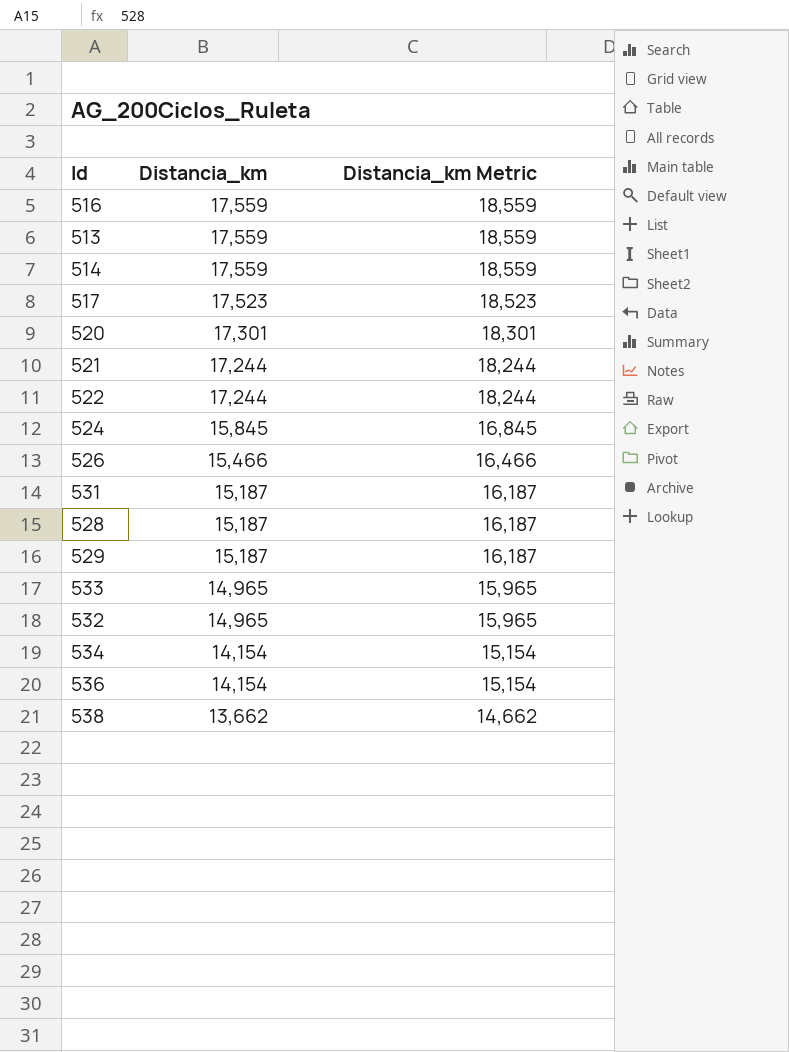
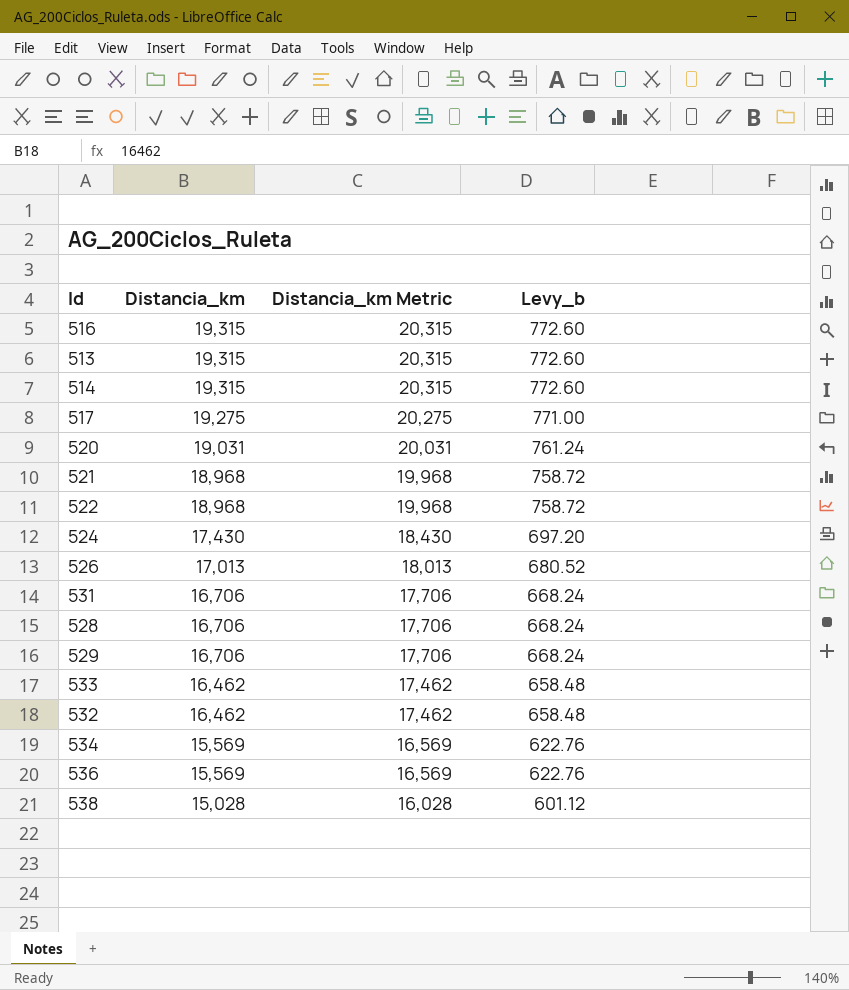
column Levy_b | formula: none -> [Distancia_km] * 0.04
516 | Distancia_km: 17,559 -> 19,315
516 | Distancia_km Metric: 18,559 -> 20,315
513 | Distancia_km: 17,559 -> 19,315
513 | Distancia_km Metric: 18,559 -> 20,315
514 | Distancia_km: 17,559 -> 19,315
514 | Distancia_km Metric: 18,559 -> 20,315
517 | Distancia_km: 17,523 -> 19,275
517 | Distancia_km Metric: 18,523 -> 20,275
520 | Distancia_km: 17,301 -> 19,031
520 | Distancia_km Metric: 18,301 -> 20,031
521 | Distancia_km: 17,244 -> 18,968
521 | Distancia_km Metric: 18,244 -> 19,968
522 | Distancia_km: 17,244 -> 18,968
522 | Distancia_km Metric: 18,244 -> 19,968
524 | Distancia_km: 15,845 -> 17,430
524 | Distancia_km Metric: 16,845 -> 18,430
526 | Distancia_km: 15,466 -> 17,013
526 | Distancia_km Metric: 16,466 -> 18,013
531 | Distancia_km: 15,187 -> 16,706
531 | Distancia_km Metric: 16,187 -> 17,706
528 | Distancia_km: 15,187 -> 16,706
528 | Distancia_km Metric: 16,187 -> 17,706
529 | Distancia_km: 15,187 -> 16,706
529 | Distancia_km Metric: 16,187 -> 17,706
533 | Distancia_km: 14,965 -> 16,462
533 | Distancia_km Metric: 15,965 -> 17,462
532 | Distancia_km: 14,965 -> 16,462
532 | Distancia_km Metric: 15,965 -> 17,462
534 | Distancia_km: 14,154 -> 15,569
534 | Distancia_km Metric: 15,154 -> 16,569
536 | Distancia_km: 14,154 -> 15,569
536 | Distancia_km Metric: 15,154 -> 16,569
538 | Distancia_km: 13,662 -> 15,028
538 | Distancia_km Metric: 14,662 -> 16,028

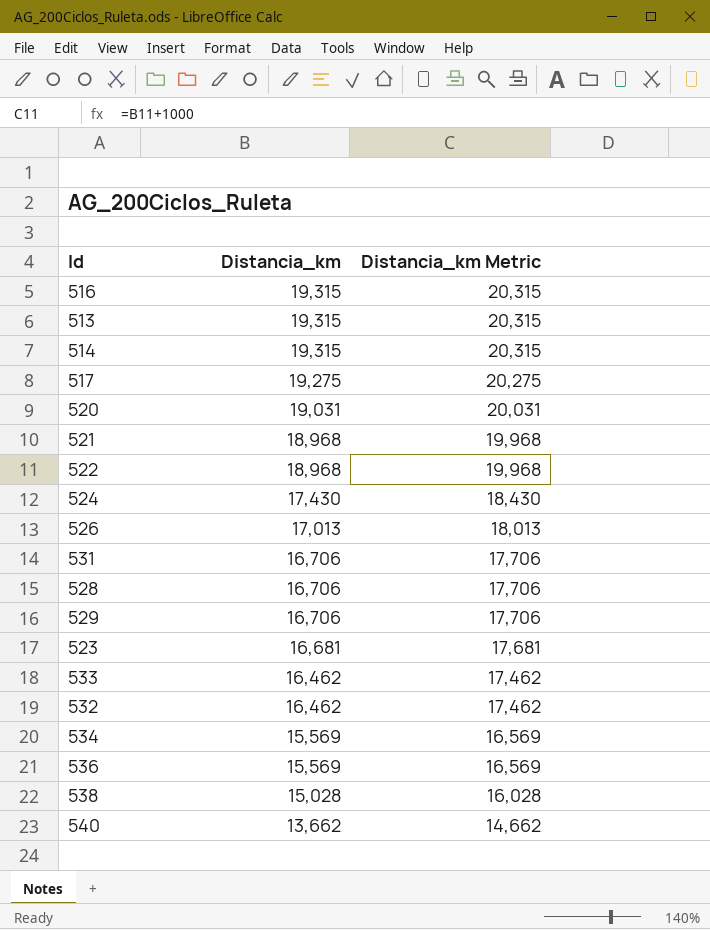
column Levy_b | formula: [Distancia_km] * 0.04 -> none
row 523: none -> 16,681 | 17,681
row 540: none -> 13,662 | 14,662

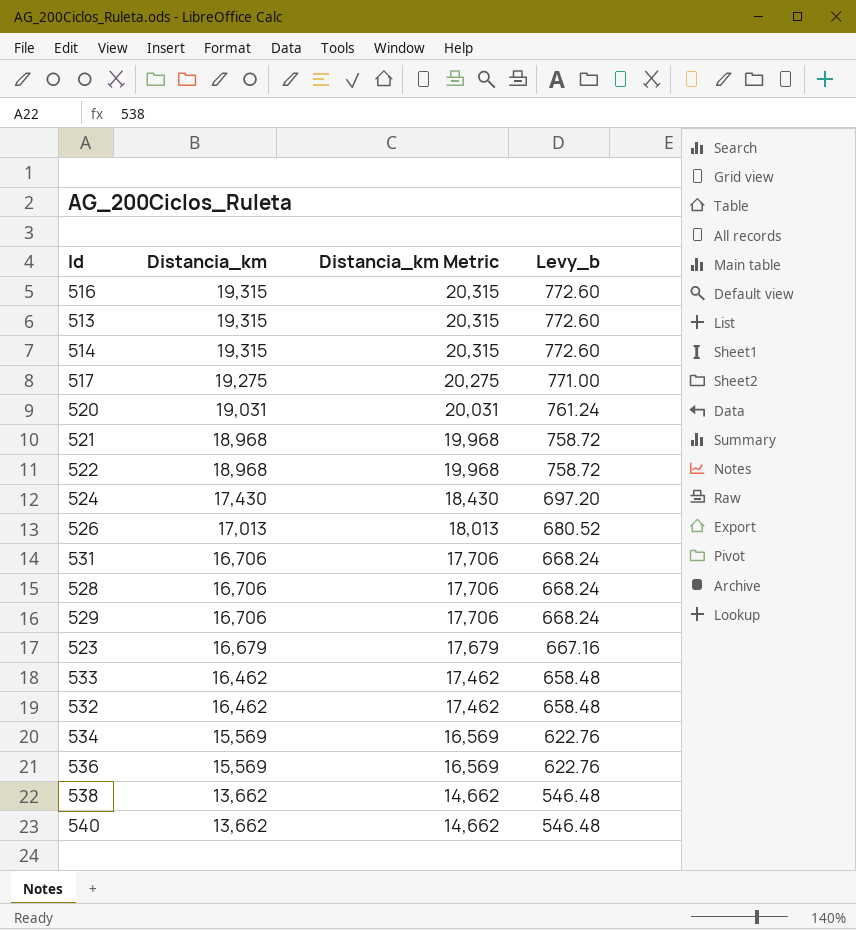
column Levy_b | formula: none -> [Distancia_km] * 0.04
523 | Distancia_km: 16,681 -> 16,679
523 | Distancia_km Metric: 17,681 -> 17,679
538 | Distancia_km: 15,028 -> 13,662
538 | Distancia_km Metric: 16,028 -> 14,662

